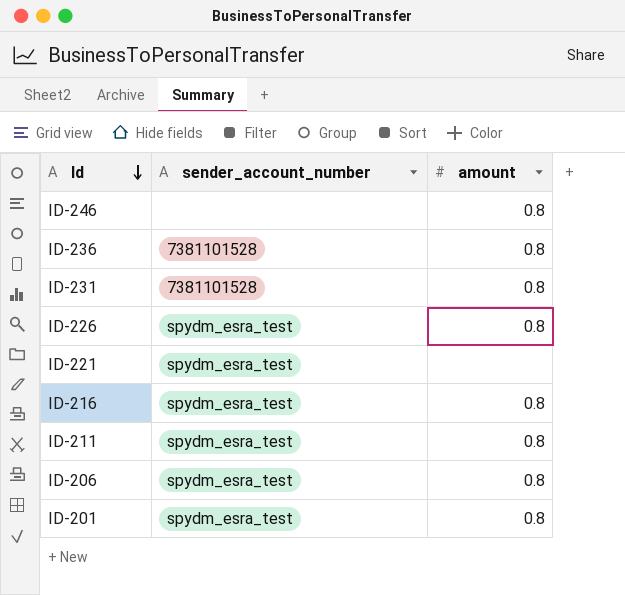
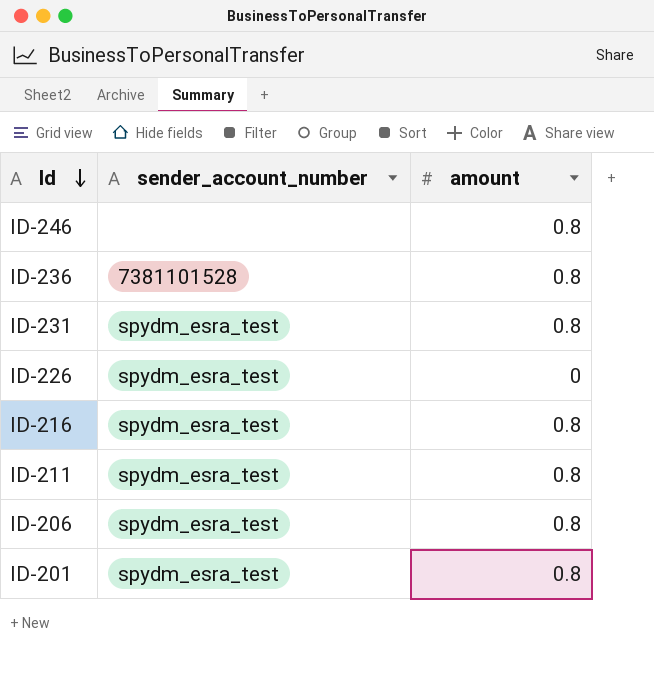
row ID-221: spydm_esra_test | none -> none
ID-231 | sender_account_number: 7381101528 -> spydm_esra_test
ID-226 | amount: 0.8 -> 0

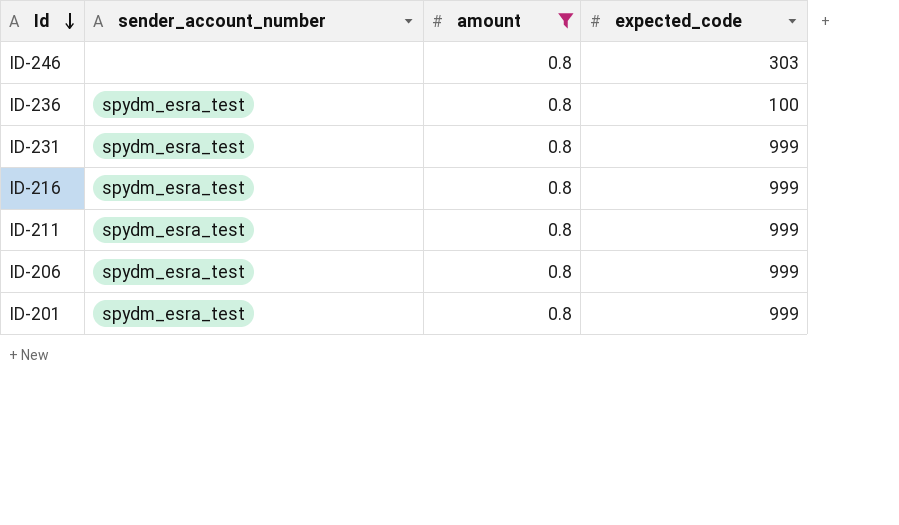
filter: none -> amount = 0.8
column expected_code | position: none -> 4
ID-236 | sender_account_number: 7381101528 -> spydm_esra_test

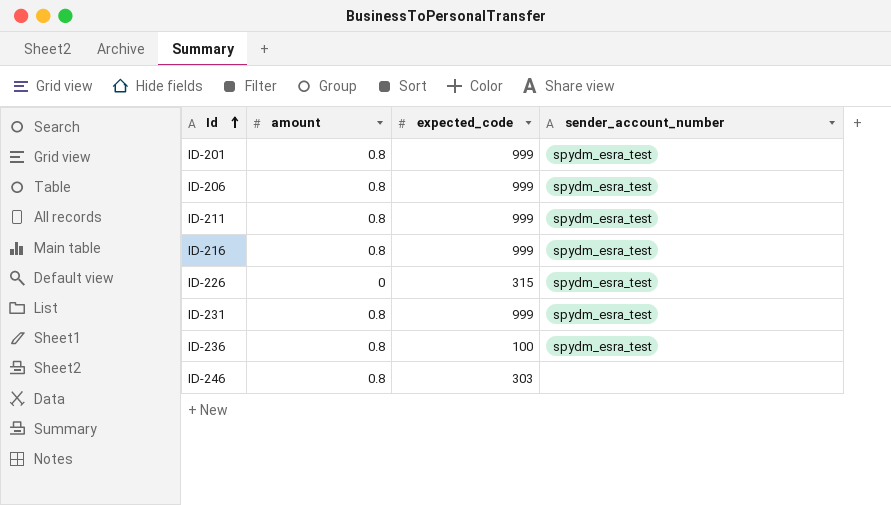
filter: amount = 0.8 -> none
row order: Id descending -> Id ascending
column sender_account_number | position: 2 -> 4

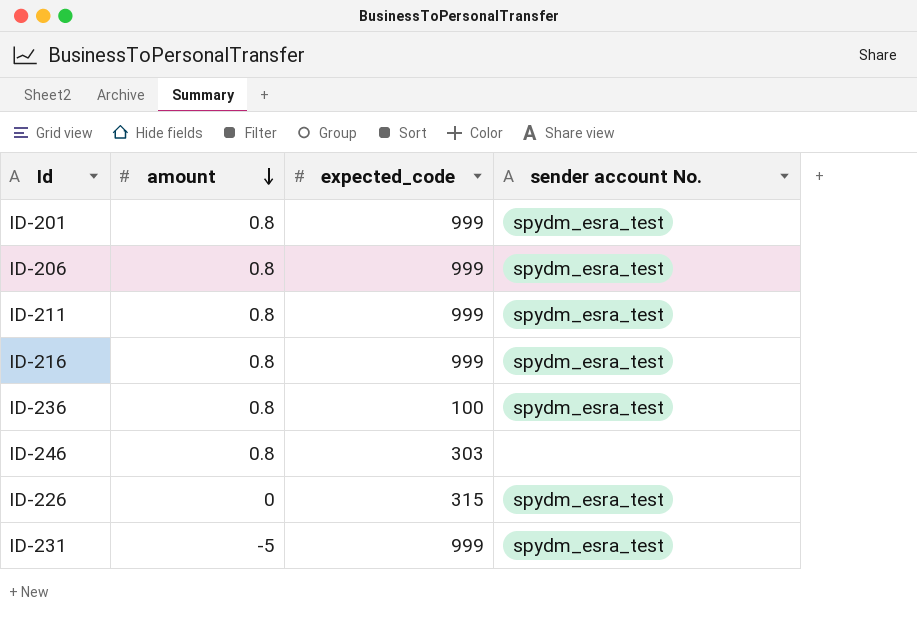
row order: Id ascending -> amount descending
column name: sender_account_number -> sender account No.
ID-231 | amount: 0.8 -> -5

